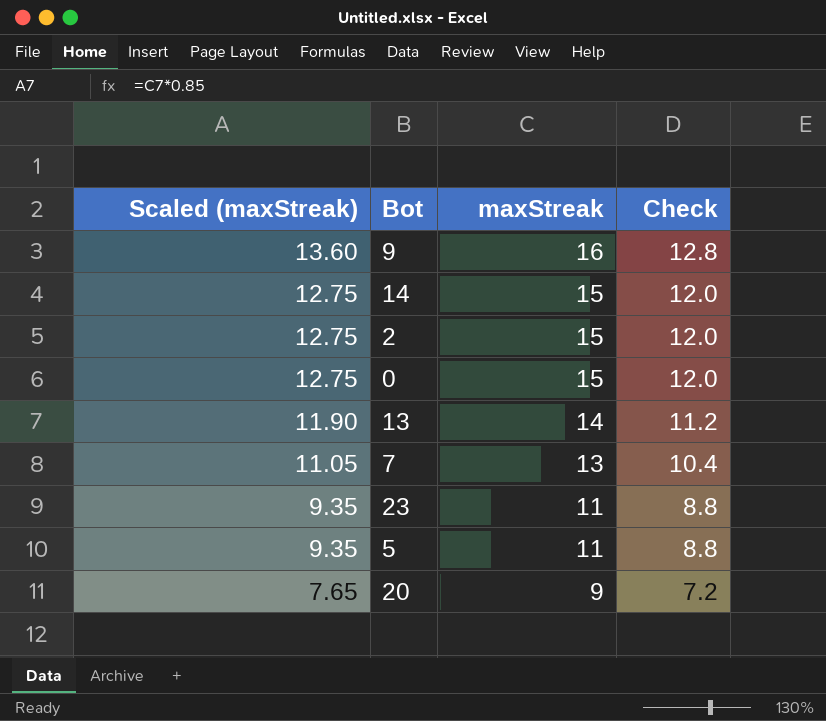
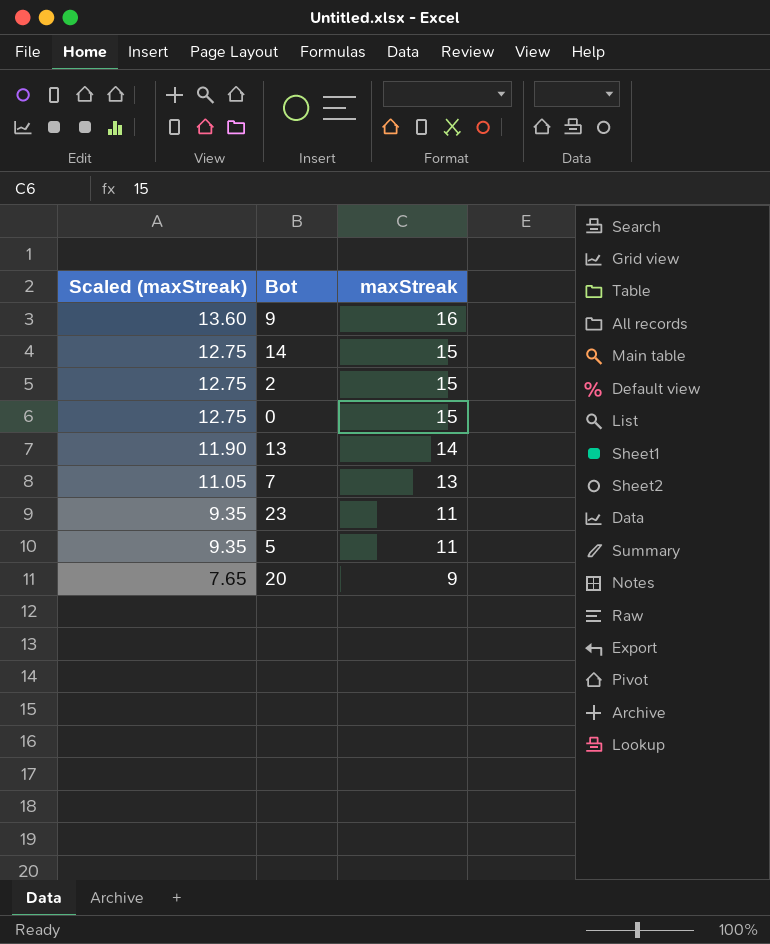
column Check | formula: [maxStreak] * 0.8 -> none

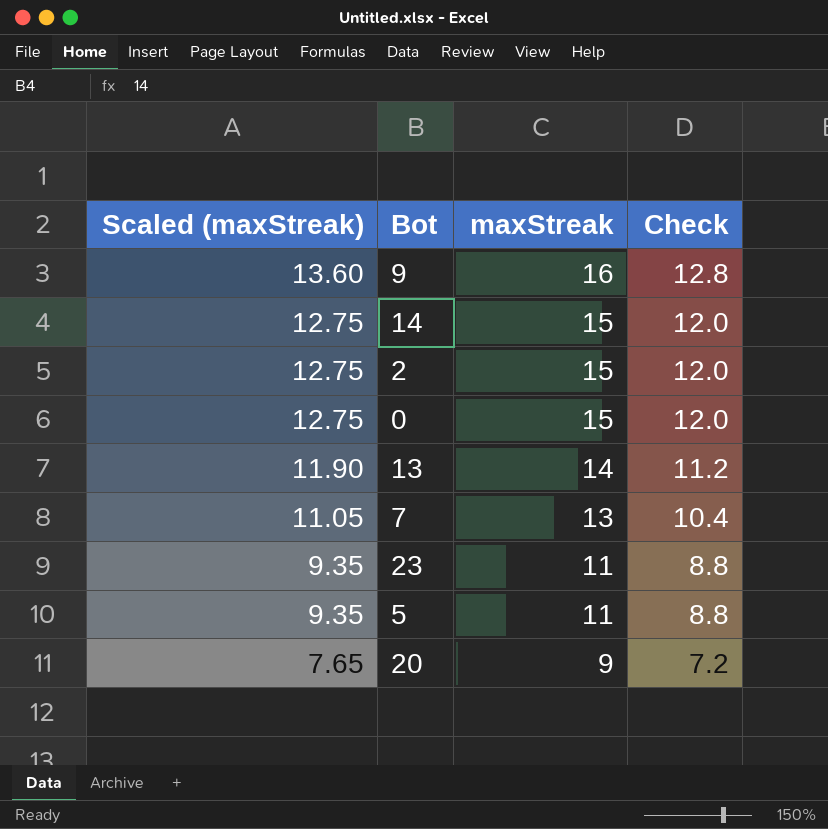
column Check | formula: none -> [maxStreak] * 0.8

